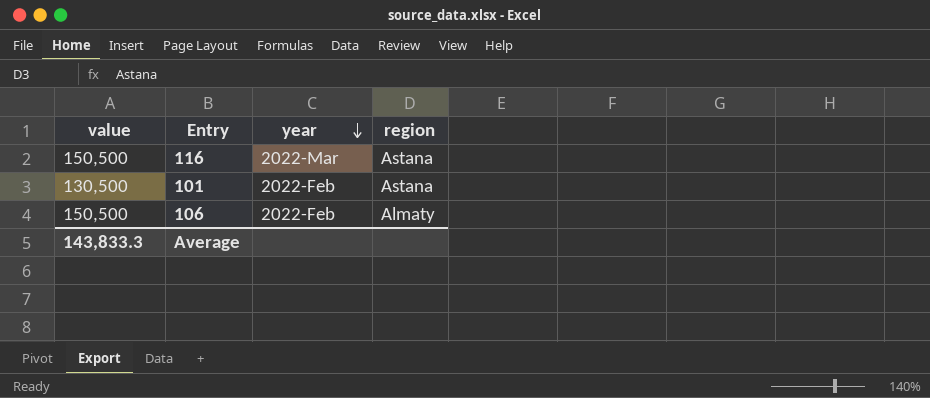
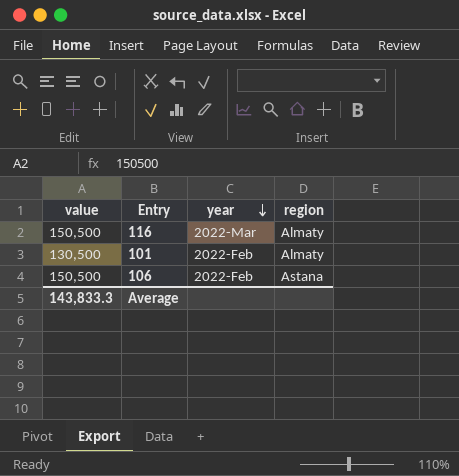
116 | region: Astana -> Almaty
101 | region: Astana -> Almaty
106 | region: Almaty -> Astana

